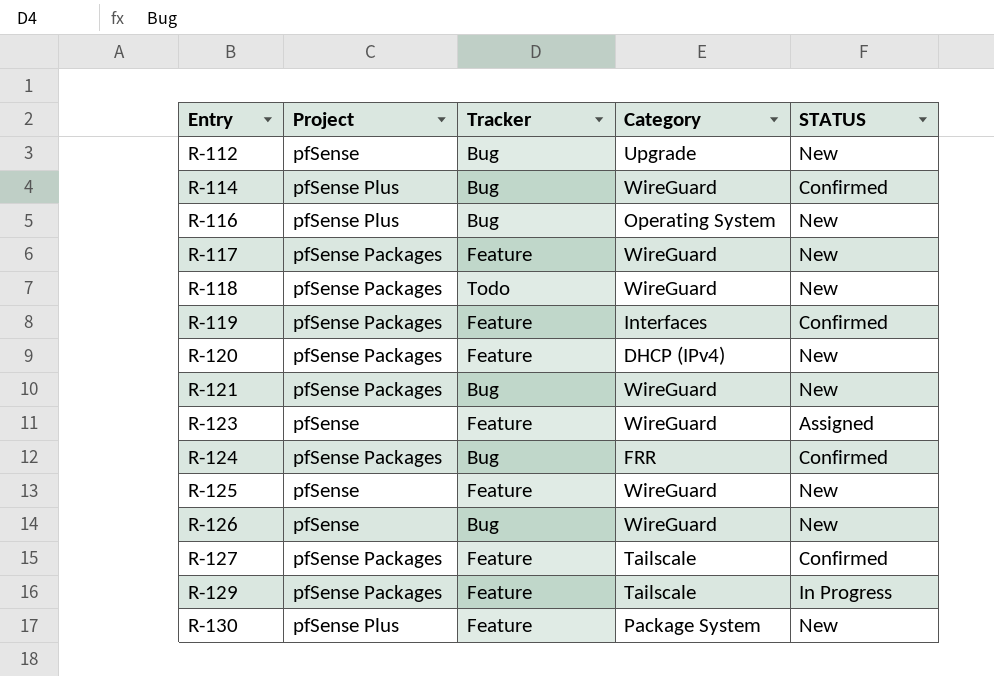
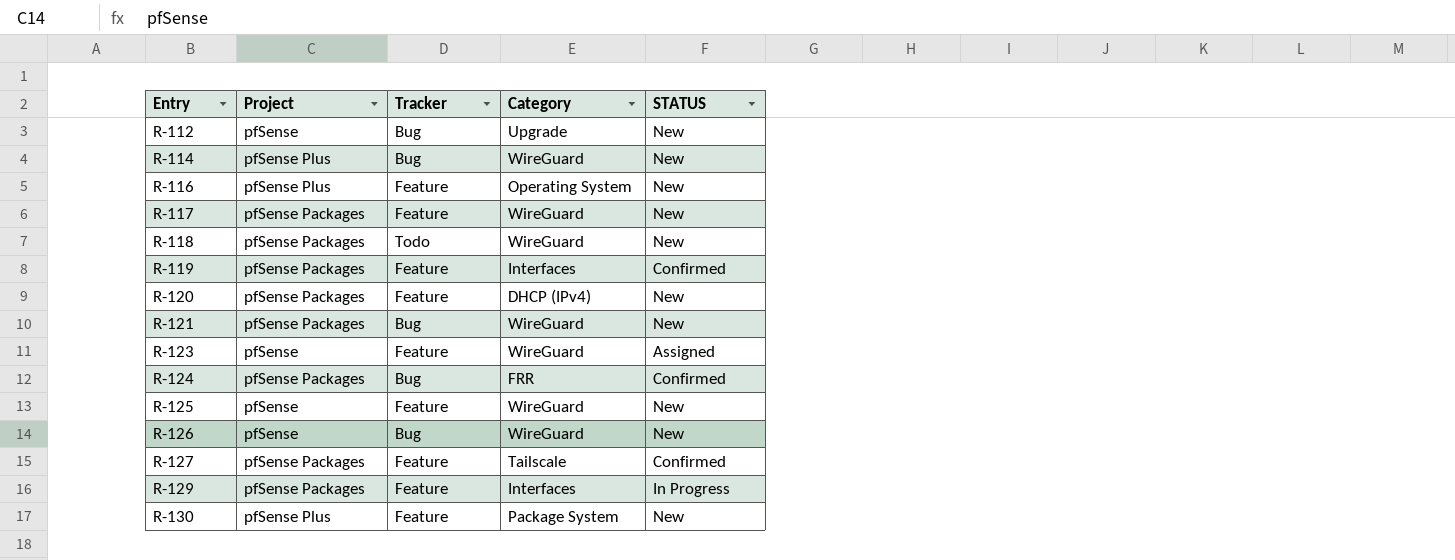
R-114 | STATUS: Confirmed -> New
R-116 | Tracker: Bug -> Feature
R-129 | Category: Tailscale -> Interfaces

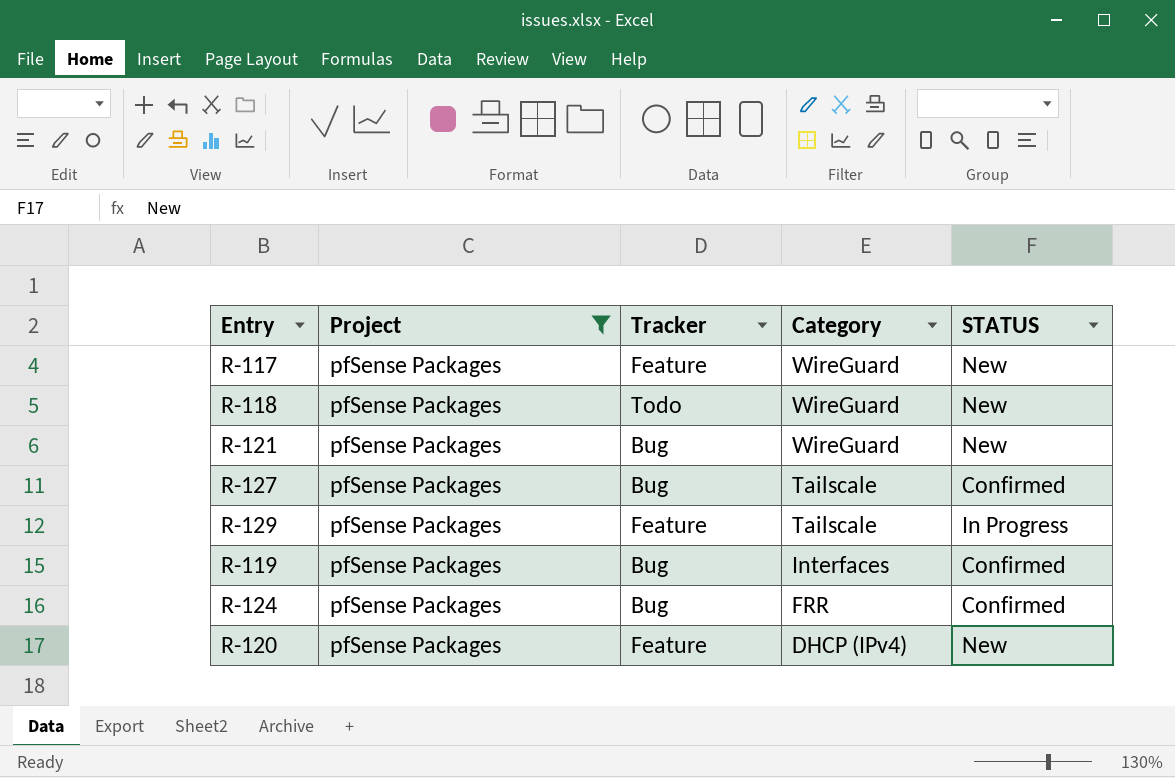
filter: none -> Project = pfSense Packages
row order: Entry ascending -> Category descending
R-127 | Tracker: Feature -> Bug
R-129 | Category: Interfaces -> Tailscale
R-119 | Tracker: Feature -> Bug

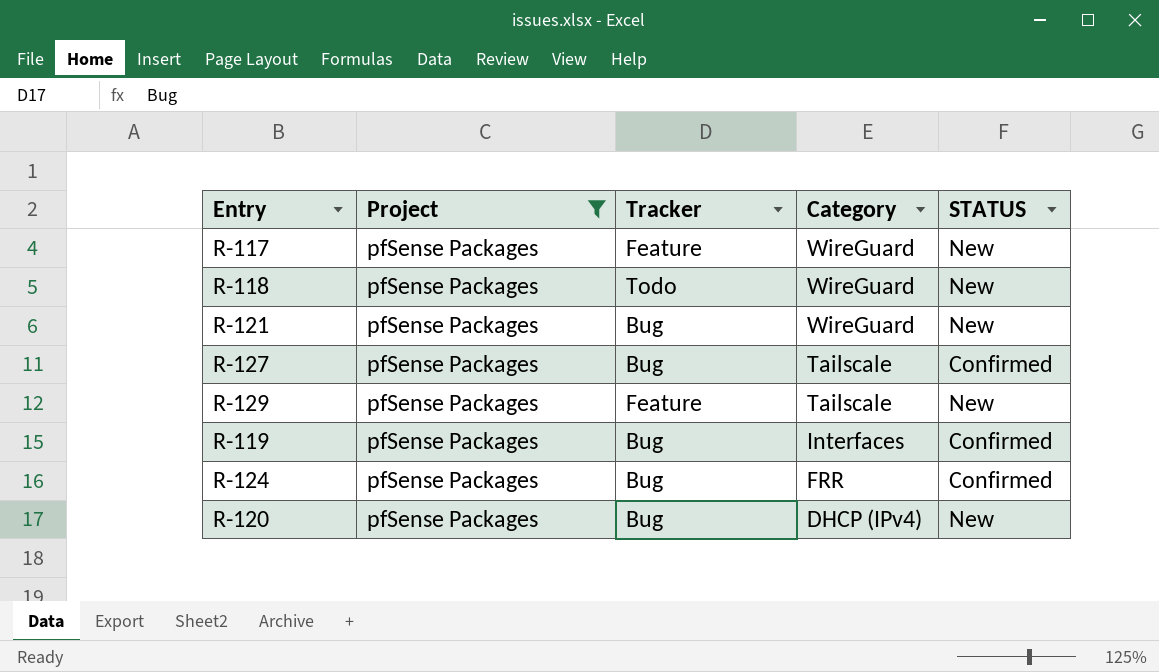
R-129 | STATUS: In Progress -> New
R-120 | Tracker: Feature -> Bug

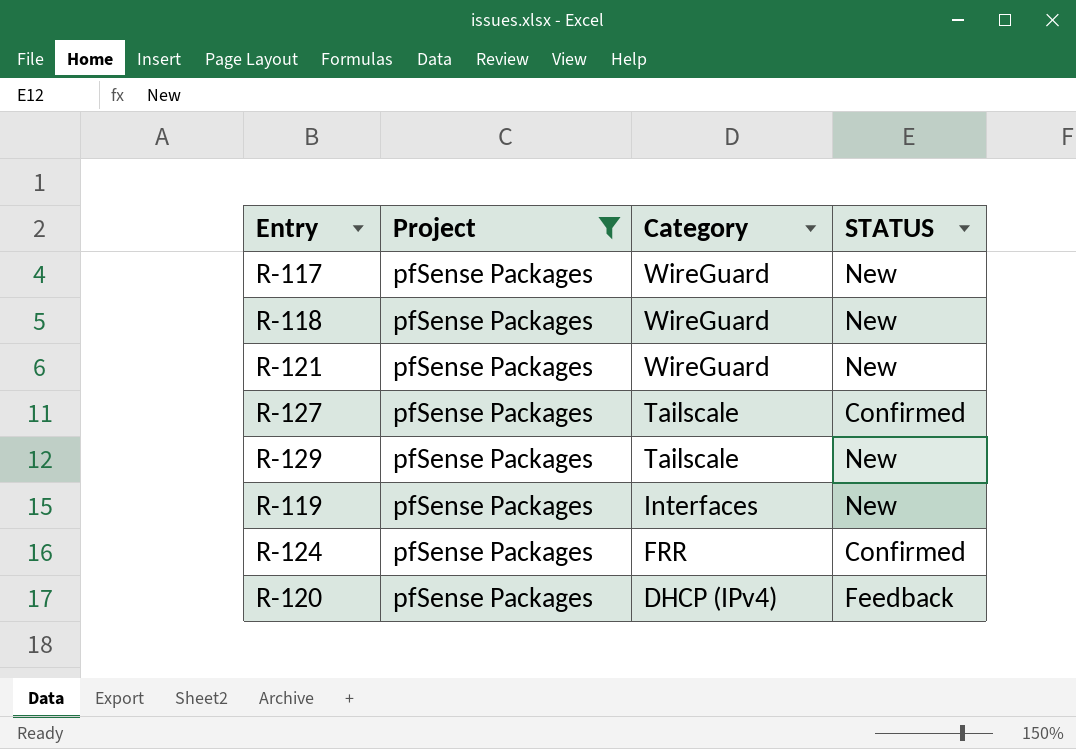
column Tracker | position: 3 -> none
R-119 | STATUS: Confirmed -> New
R-120 | STATUS: New -> Feedback

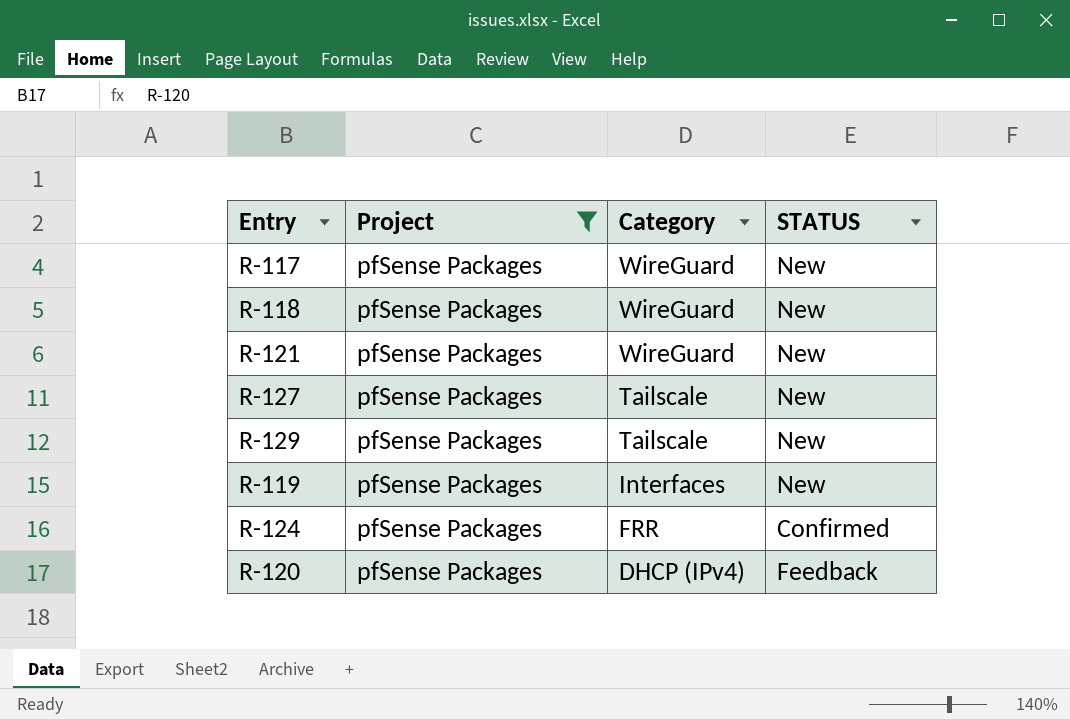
R-127 | STATUS: Confirmed -> New

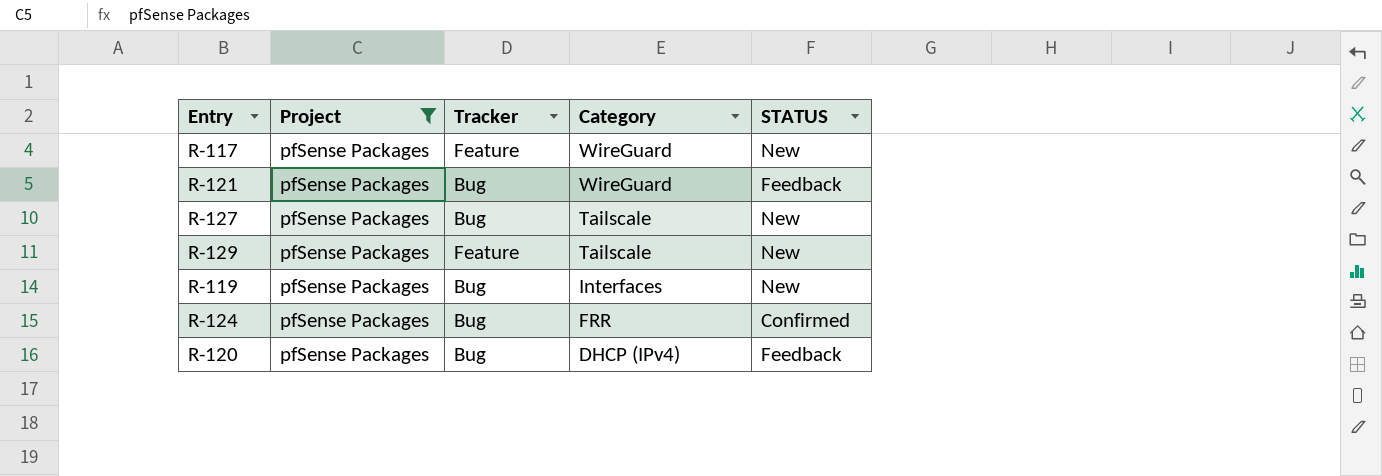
column Tracker | position: none -> 3
row R-118: pfSense Packages | WireGuard | New -> none
R-121 | STATUS: New -> Feedback

